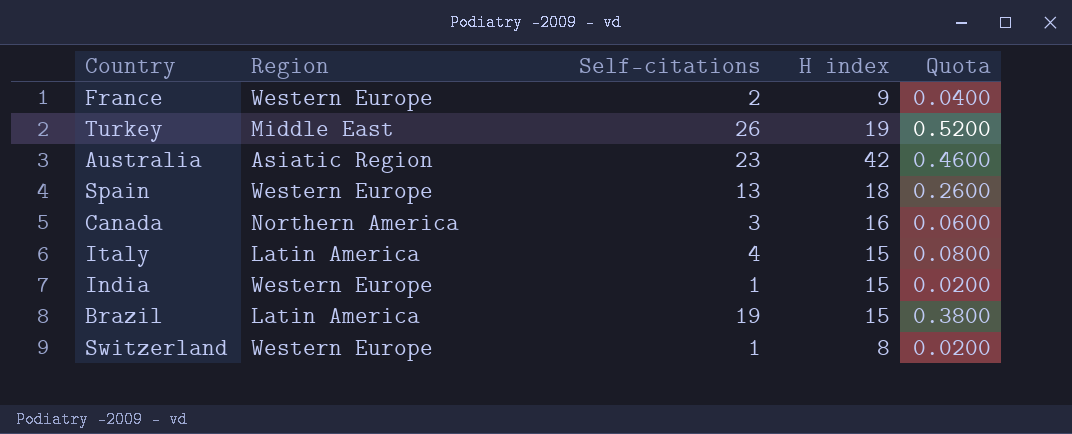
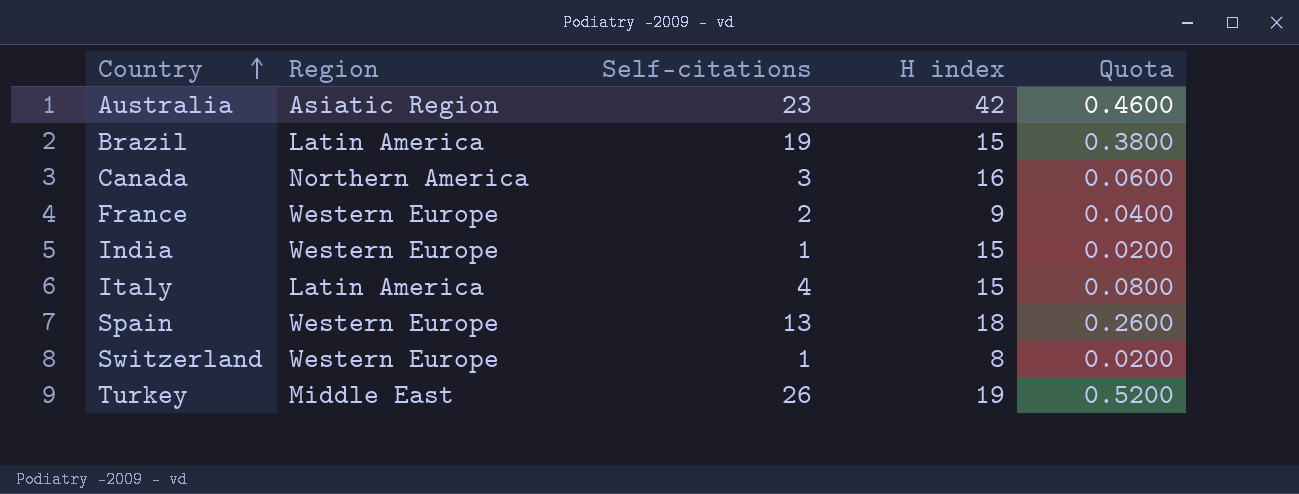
row order: none -> Country ascending

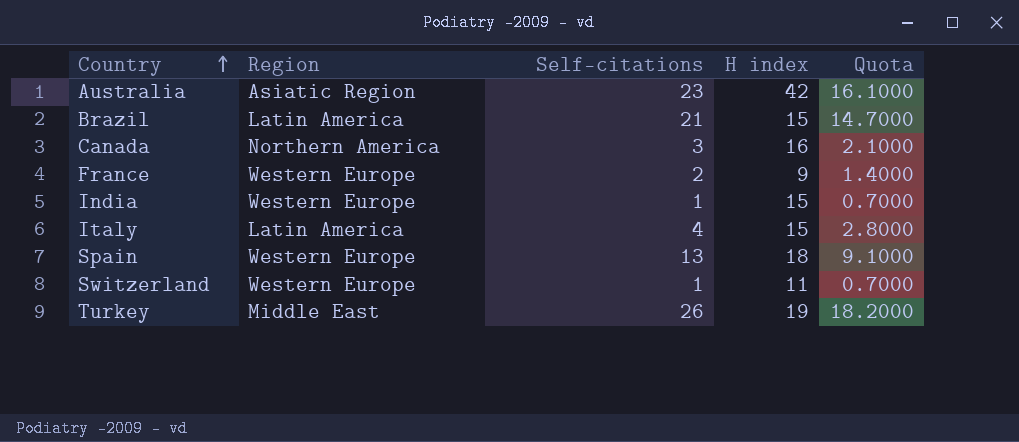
column Quota | formula: [Self-citations] * 0.02 -> [Self-citations] * 0.7
Brazil | Self-citations: 19 -> 21
Switzerland | H index: 8 -> 11

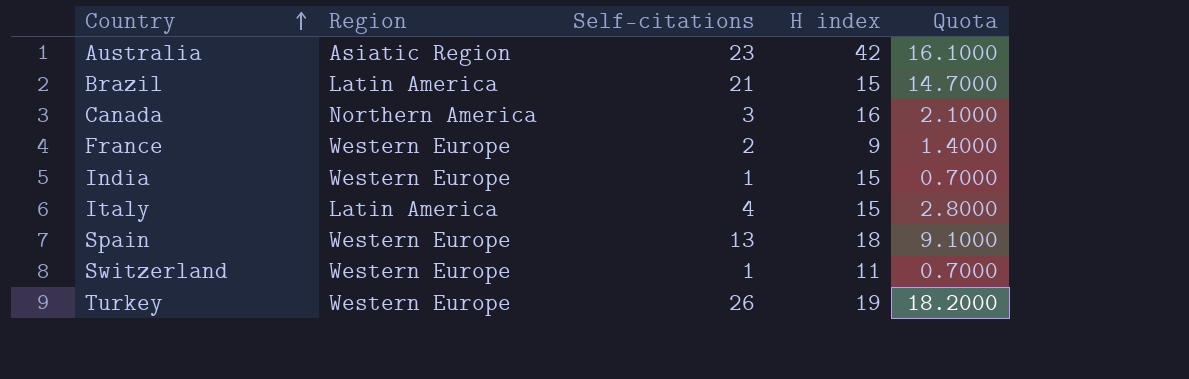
Turkey | Region: Middle East -> Western Europe

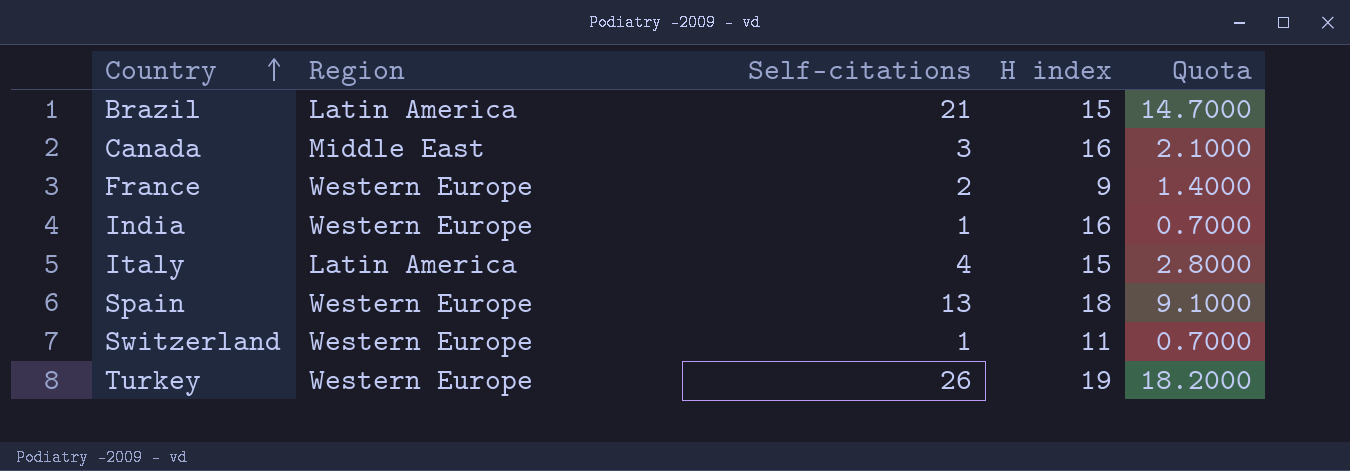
row Australia: Asiatic Region | 23 | 42 | 16.1000 -> none
Canada | Region: Northern America -> Middle East
India | H index: 15 -> 16

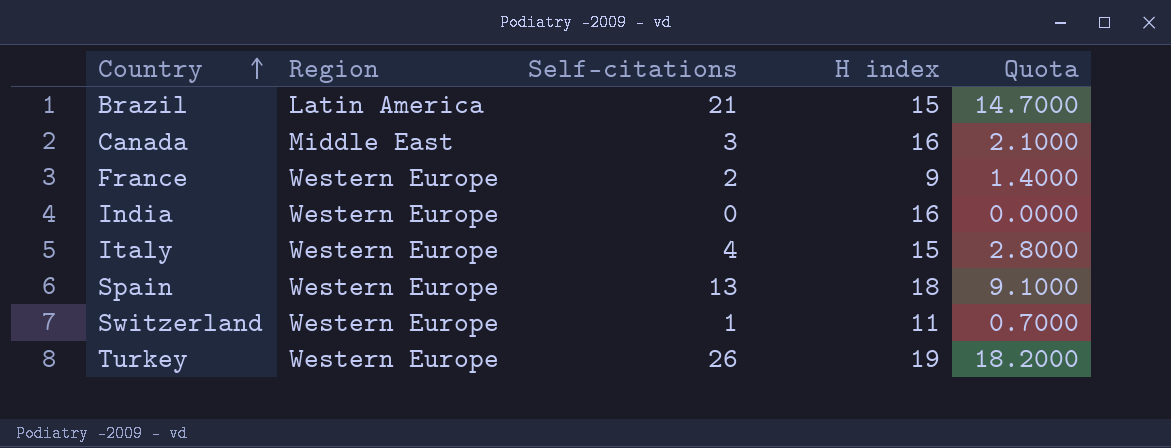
India | Self-citations: 1 -> 0
India | Quota: 0.7000 -> 0.0000
Italy | Region: Latin America -> Western Europe

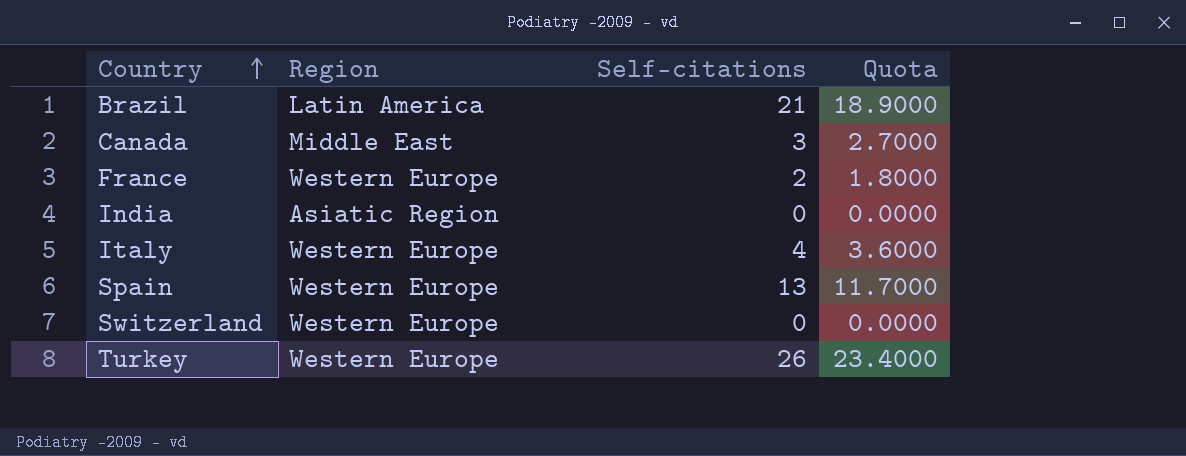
column H index | position: 4 -> none
column Quota | formula: [Self-citations] * 0.7 -> [Self-citations] * 0.9
India | Region: Western Europe -> Asiatic Region
Switzerland | Self-citations: 1 -> 0

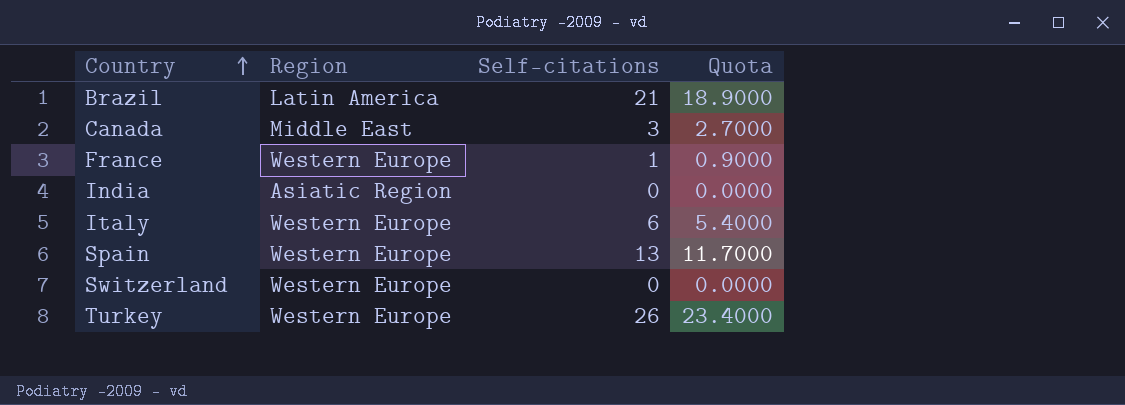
France | Self-citations: 2 -> 1
France | Quota: 1.8000 -> 0.9000
Italy | Self-citations: 4 -> 6
Italy | Quota: 3.6000 -> 5.4000

